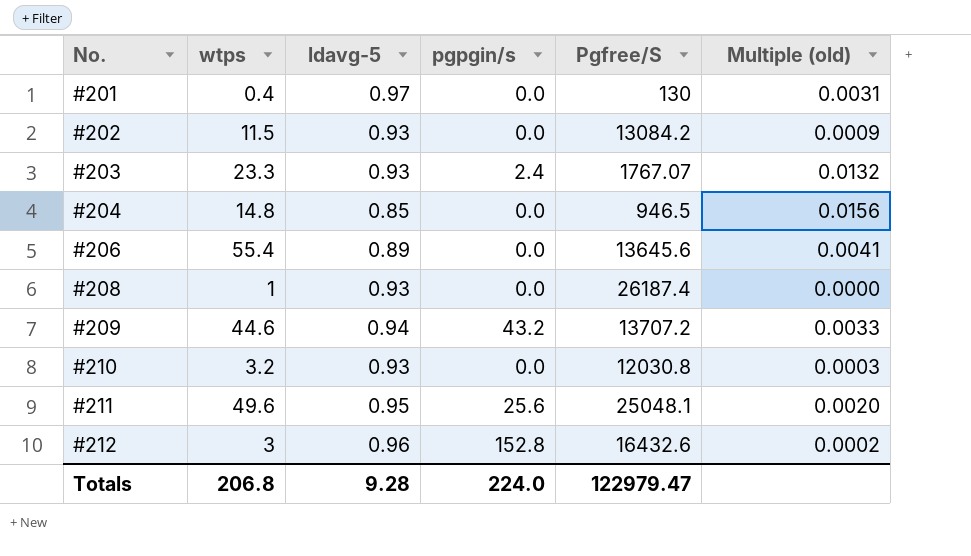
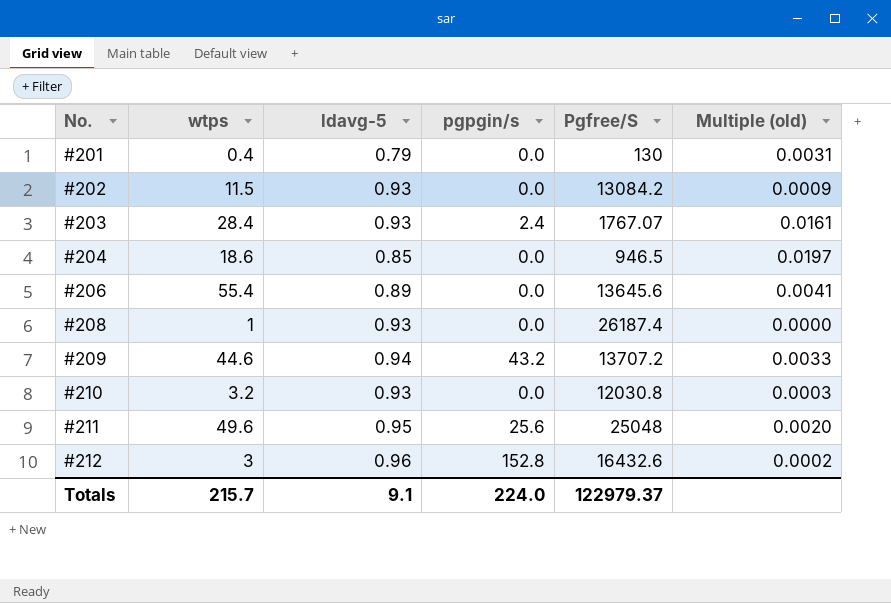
#201 | ldavg-5: 0.97 -> 0.79
#203 | wtps: 23.3 -> 28.4
#203 | Multiple (old): 0.0132 -> 0.0161
#204 | wtps: 14.8 -> 18.6
#204 | Multiple (old): 0.0156 -> 0.0197
#211 | Pgfree/S: 25048.1 -> 25048
Totals | wtps: 206.8 -> 215.7
Totals | ldavg-5: 9.28 -> 9.1
Totals | Pgfree/S: 122979.47 -> 122979.37

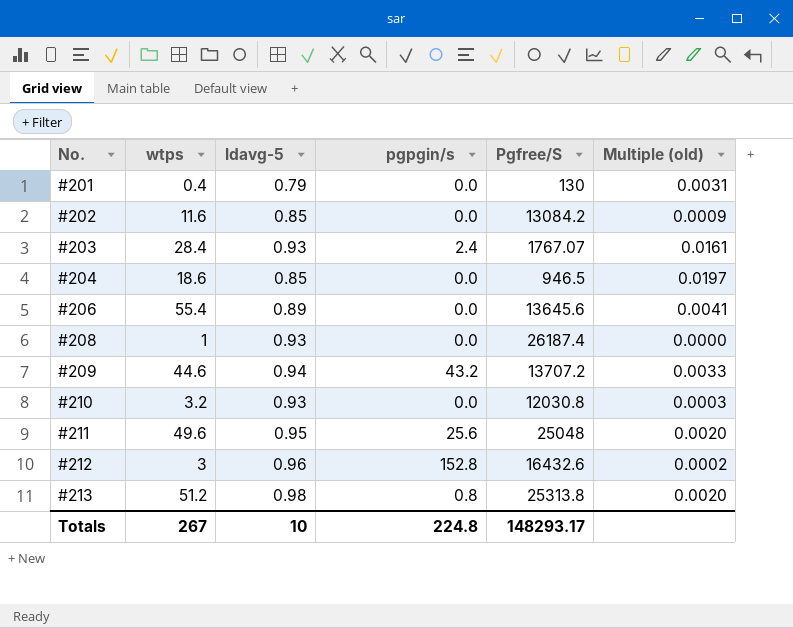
#202 | wtps: 11.5 -> 11.6
#202 | ldavg-5: 0.93 -> 0.85
row #213: none -> 51.2 | 0.98 | 0.8 | 25313.8 | 0.0020
Totals | wtps: 215.7 -> 267
Totals | ldavg-5: 9.1 -> 10
Totals | pgpgin/s: 224.0 -> 224.8
Totals | Pgfree/S: 122979.37 -> 148293.17

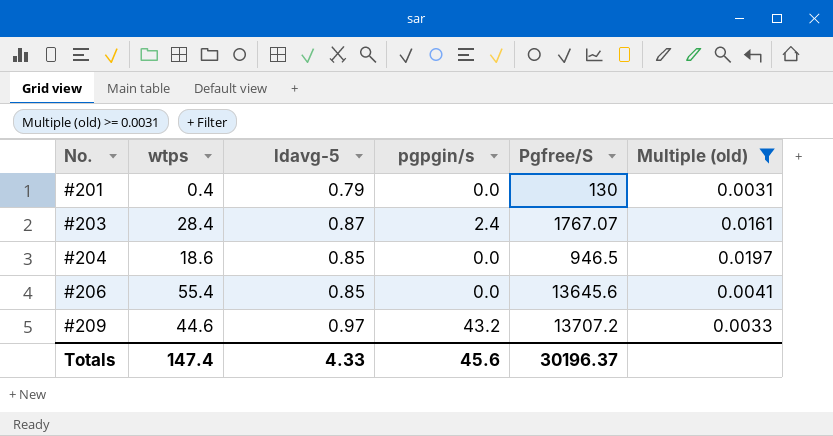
filter: none -> Multiple (old) >= 0.0031
#203 | ldavg-5: 0.93 -> 0.87
#206 | ldavg-5: 0.89 -> 0.85
#209 | ldavg-5: 0.94 -> 0.97
Totals | wtps: 267 -> 147.4
Totals | ldavg-5: 10 -> 4.33
Totals | pgpgin/s: 224.8 -> 45.6
Totals | Pgfree/S: 148293.17 -> 30196.37

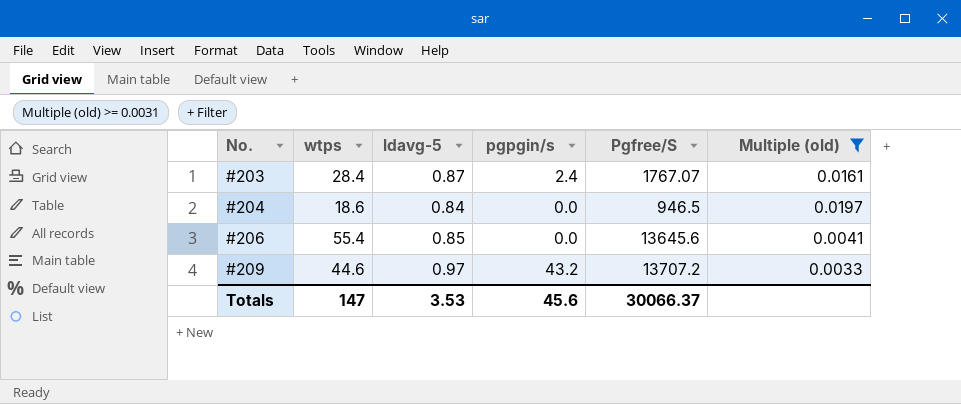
row #201: 0.4 | 0.79 | 0.0 | 130 | 0.0031 -> none
#204 | ldavg-5: 0.85 -> 0.84
Totals | wtps: 147.4 -> 147
Totals | ldavg-5: 4.33 -> 3.53
Totals | Pgfree/S: 30196.37 -> 30066.37

